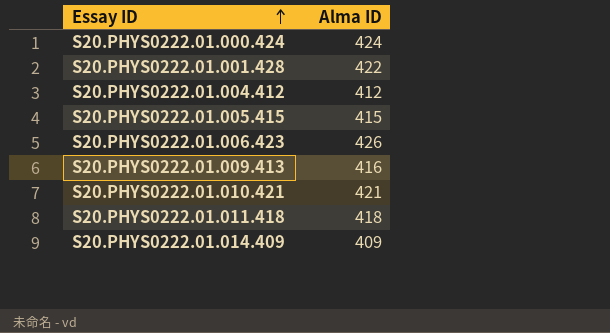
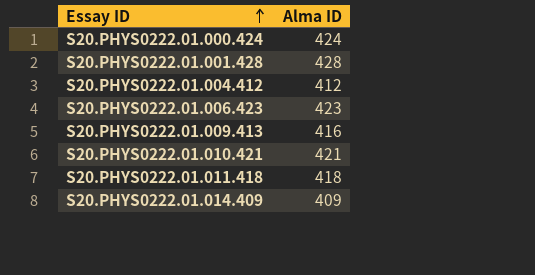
row S20.PHYS0222.01.005.415: 415 -> none
S20.PHYS0222.01.001.428 | Alma ID: 422 -> 428
S20.PHYS0222.01.006.423 | Alma ID: 426 -> 423

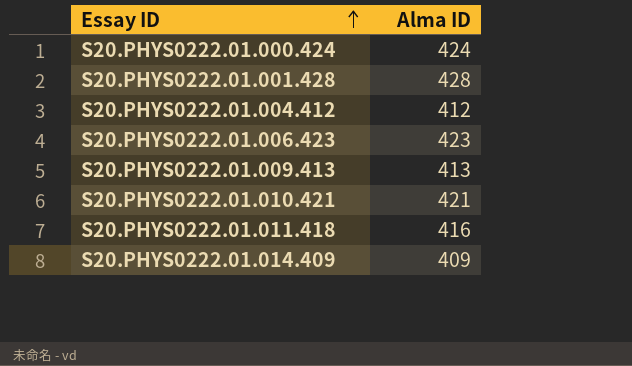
S20.PHYS0222.01.009.413 | Alma ID: 416 -> 413
S20.PHYS0222.01.011.418 | Alma ID: 418 -> 416

